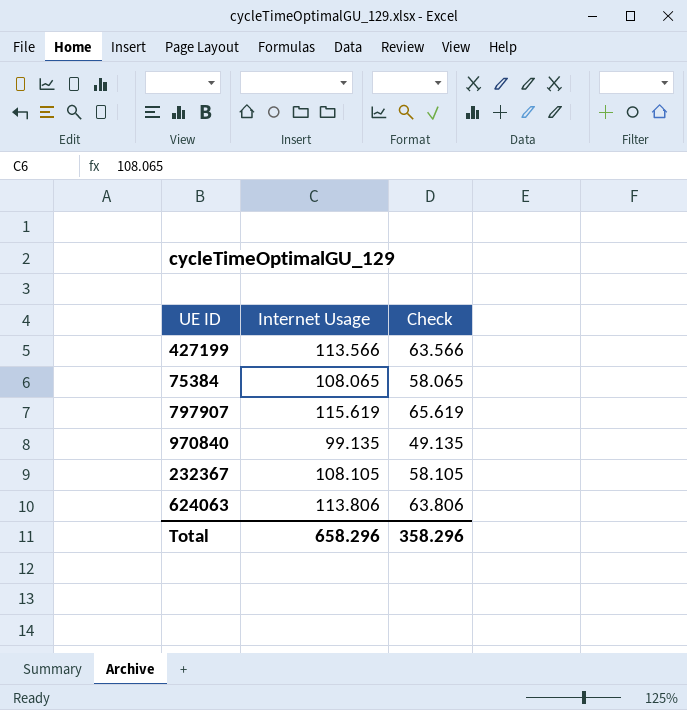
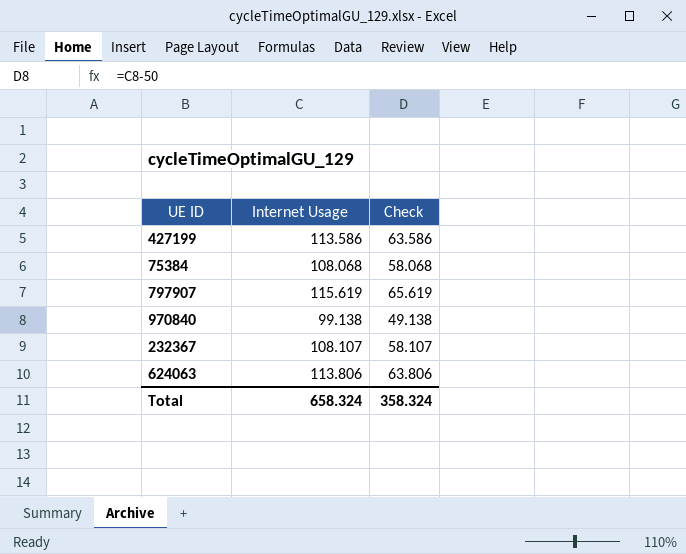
427199 | Internet Usage: 113.566 -> 113.586
427199 | Check: 63.566 -> 63.586
75384 | Internet Usage: 108.065 -> 108.068
75384 | Check: 58.065 -> 58.068
970840 | Internet Usage: 99.135 -> 99.138
970840 | Check: 49.135 -> 49.138
232367 | Internet Usage: 108.105 -> 108.107
232367 | Check: 58.105 -> 58.107
Total | Internet Usage: 658.296 -> 658.324
Total | Check: 358.296 -> 358.324

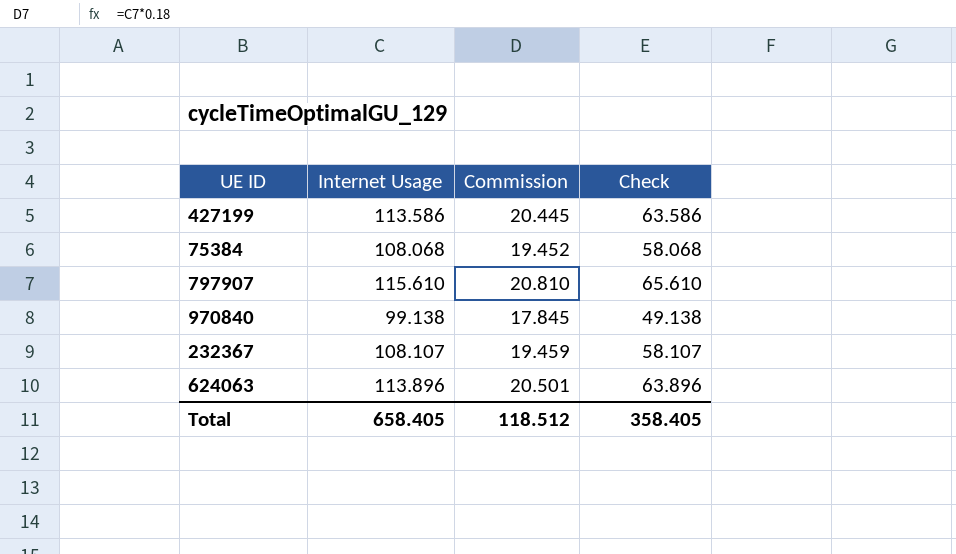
column Commission | formula: none -> [Internet Usage] * 0.18
797907 | Internet Usage: 115.619 -> 115.610
797907 | Check: 65.619 -> 65.610
624063 | Internet Usage: 113.806 -> 113.896
624063 | Check: 63.806 -> 63.896
Total | Internet Usage: 658.324 -> 658.405
Total | Check: 358.324 -> 358.405

